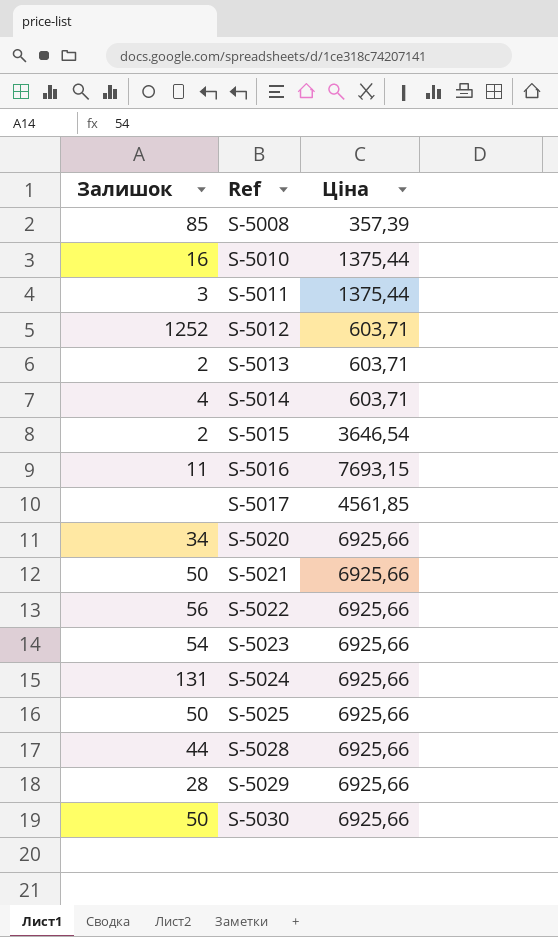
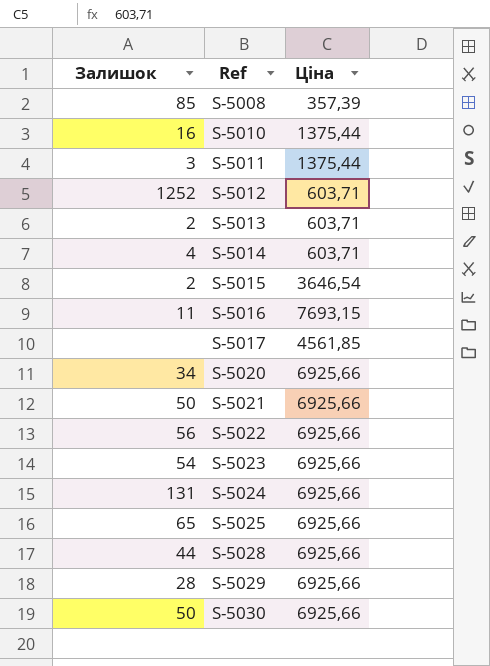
S-5025 | Залишок: 50 -> 65

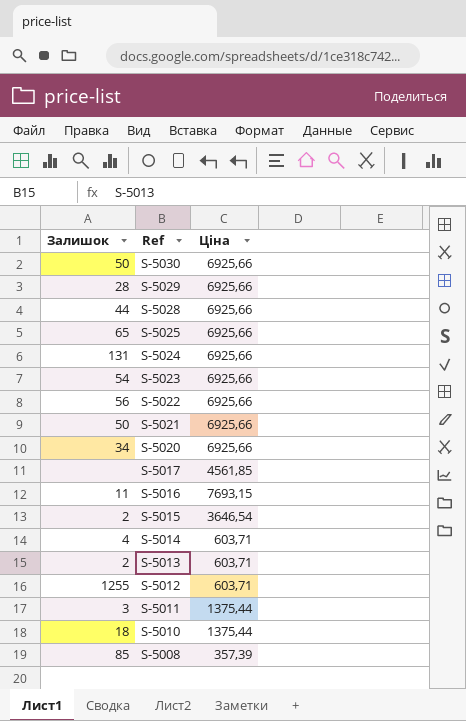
row order: Ref ascending -> Ref descending
S-5012 | Залишок: 1252 -> 1255
S-5010 | Залишок: 16 -> 18

